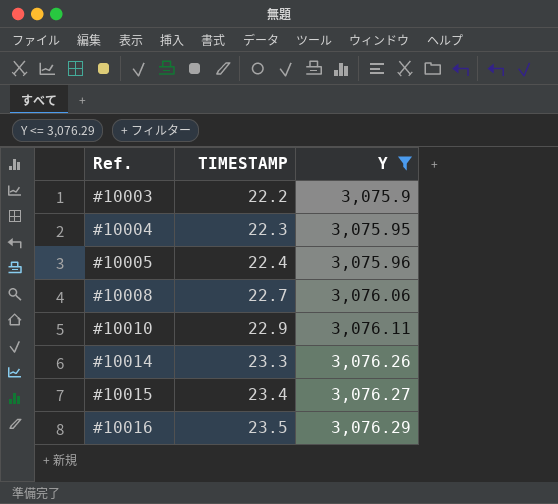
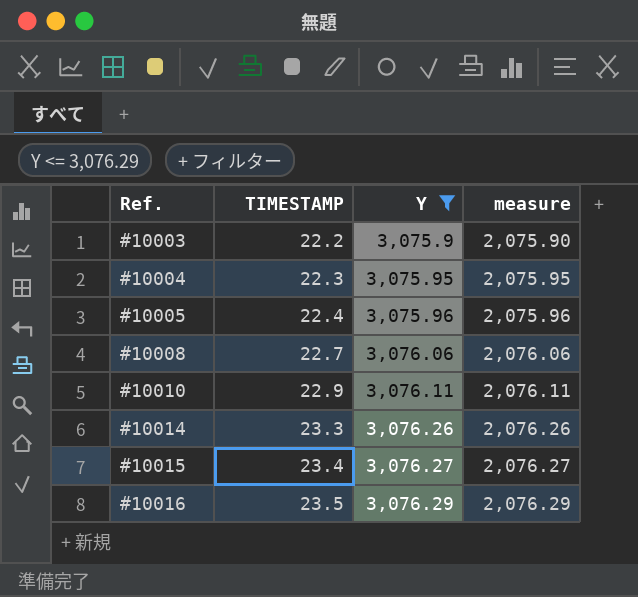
column measure | formula: none -> [Y] - 1000

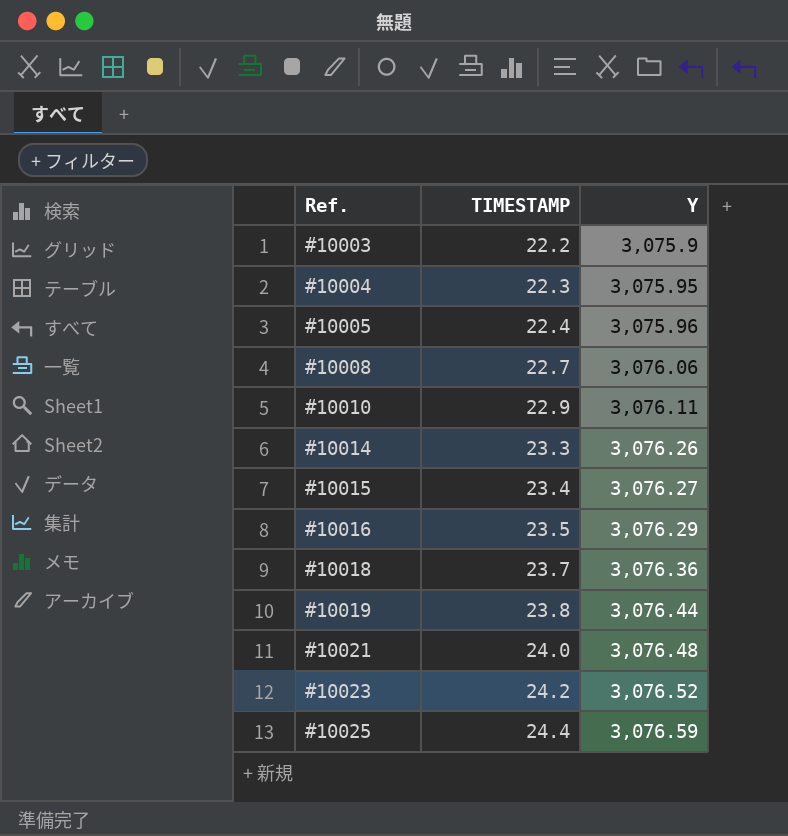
filter: Y <= 3,076.29 -> none
column measure | formula: [Y] - 1000 -> none

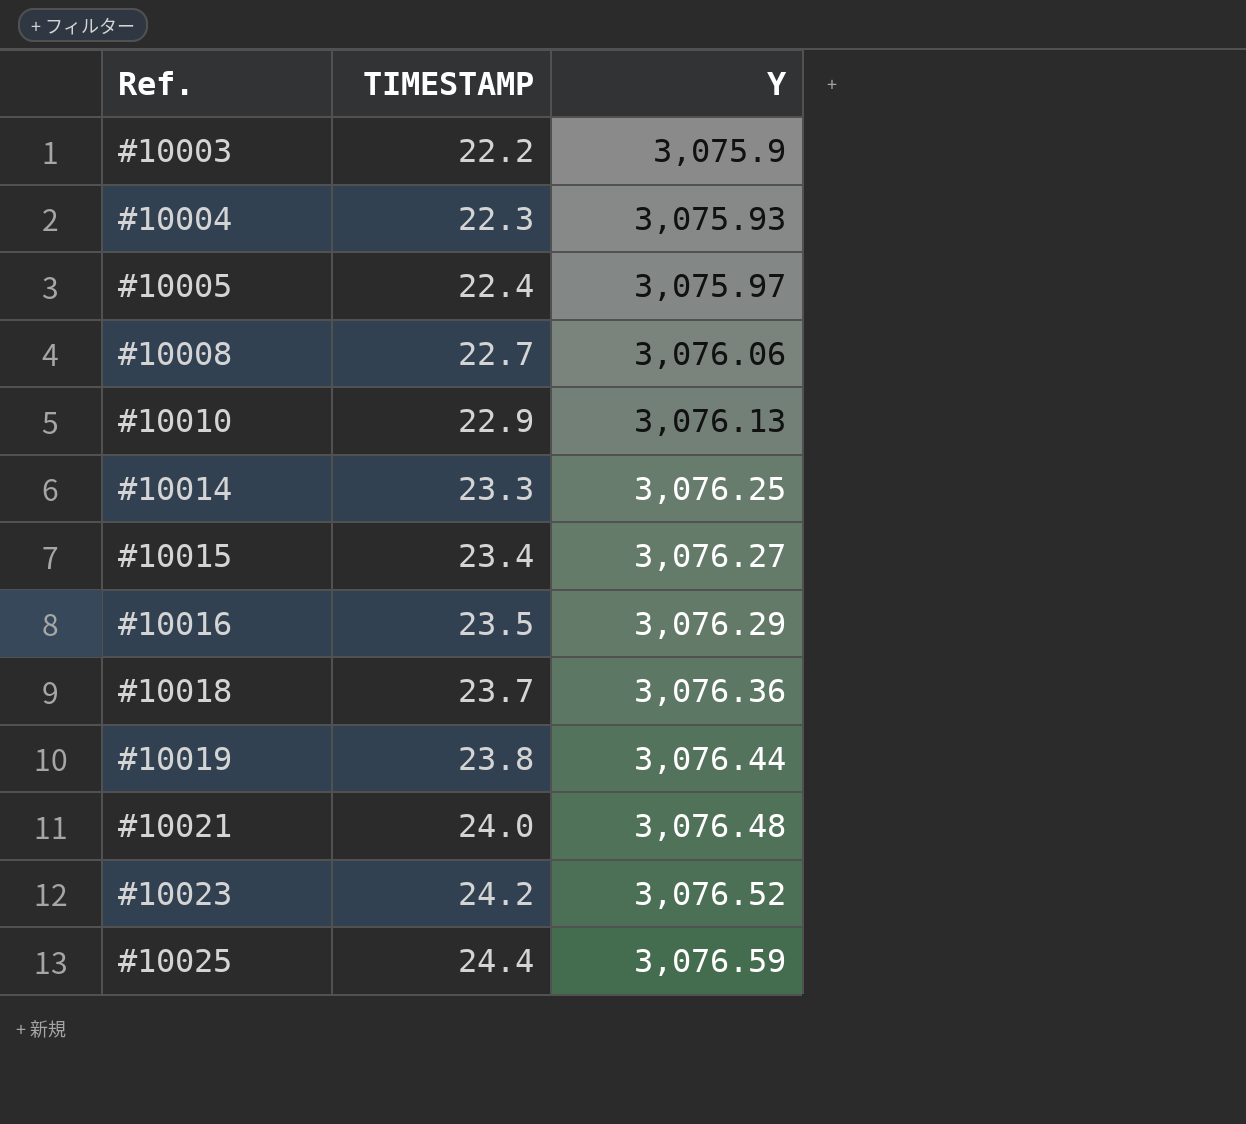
#10004 | Y: 3,075.95 -> 3,075.93
#10005 | Y: 3,075.96 -> 3,075.97
#10010 | Y: 3,076.11 -> 3,076.13
#10014 | Y: 3,076.26 -> 3,076.25

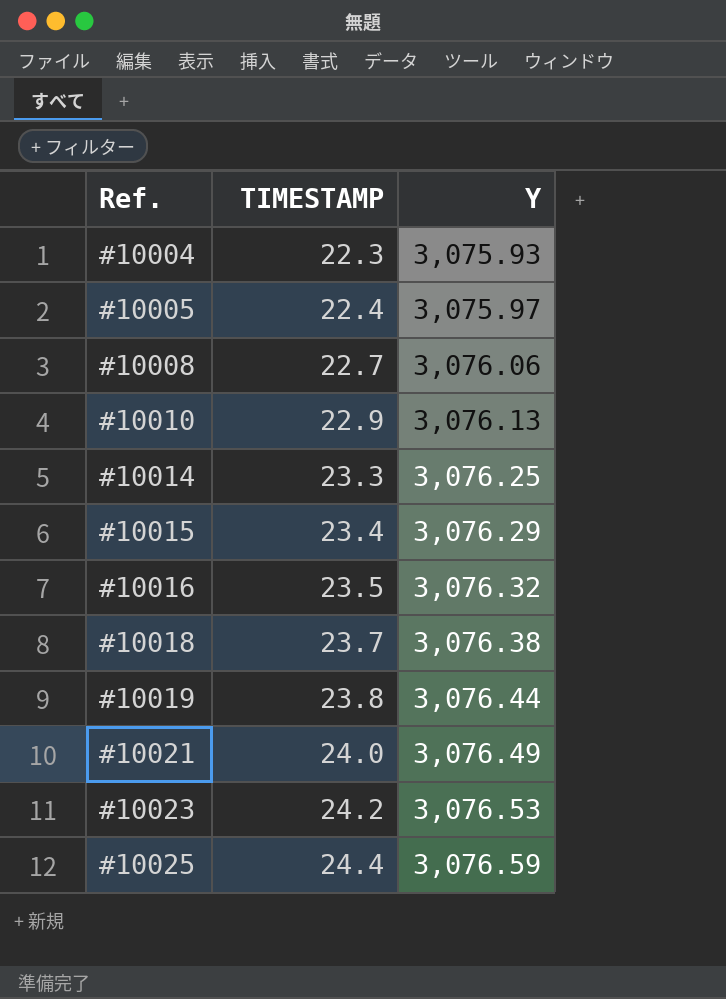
row #10003: 22.2 | 3,075.9 -> none
#10015 | Y: 3,076.27 -> 3,076.29
#10016 | Y: 3,076.29 -> 3,076.32
#10018 | Y: 3,076.36 -> 3,076.38
#10021 | Y: 3,076.48 -> 3,076.49
#10023 | Y: 3,076.52 -> 3,076.53

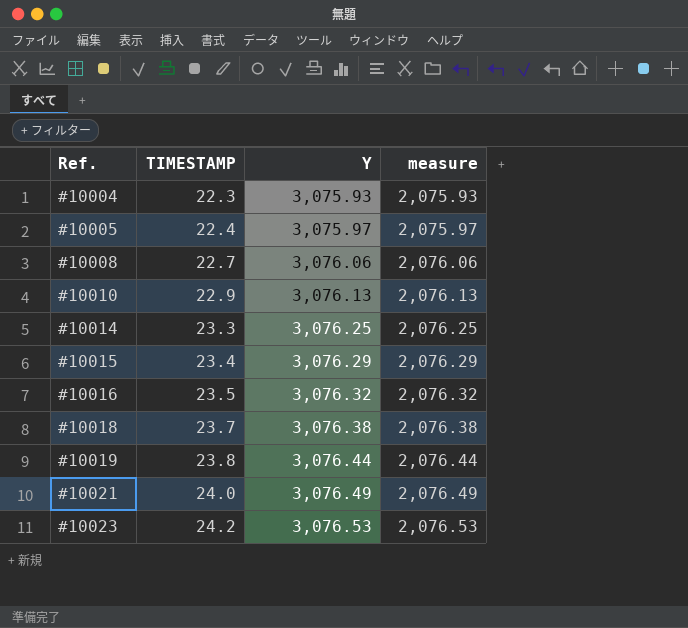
column measure | formula: none -> [Y] - 1000
row #10025: 24.4 | 3,076.59 -> none

